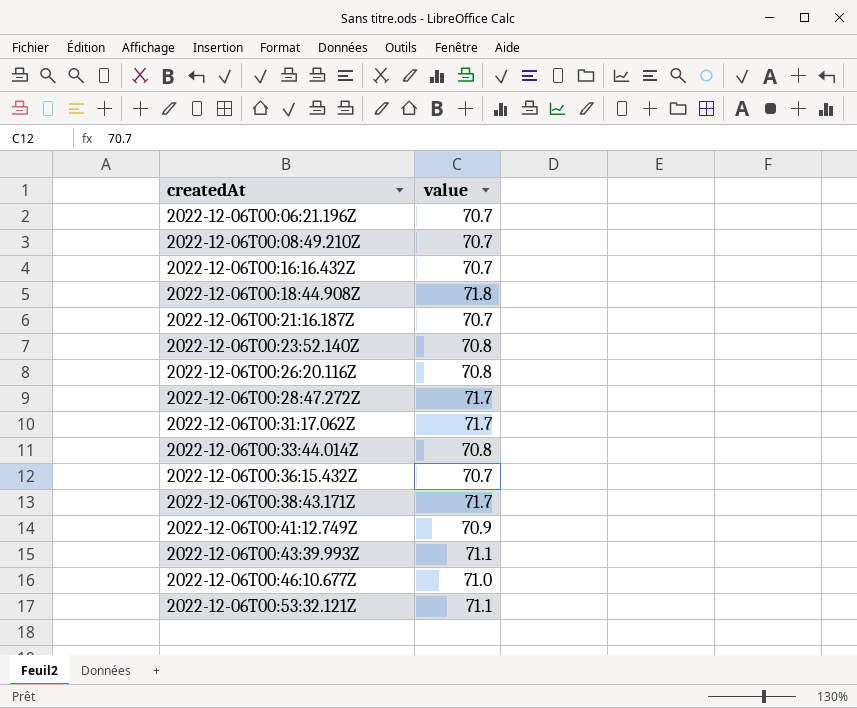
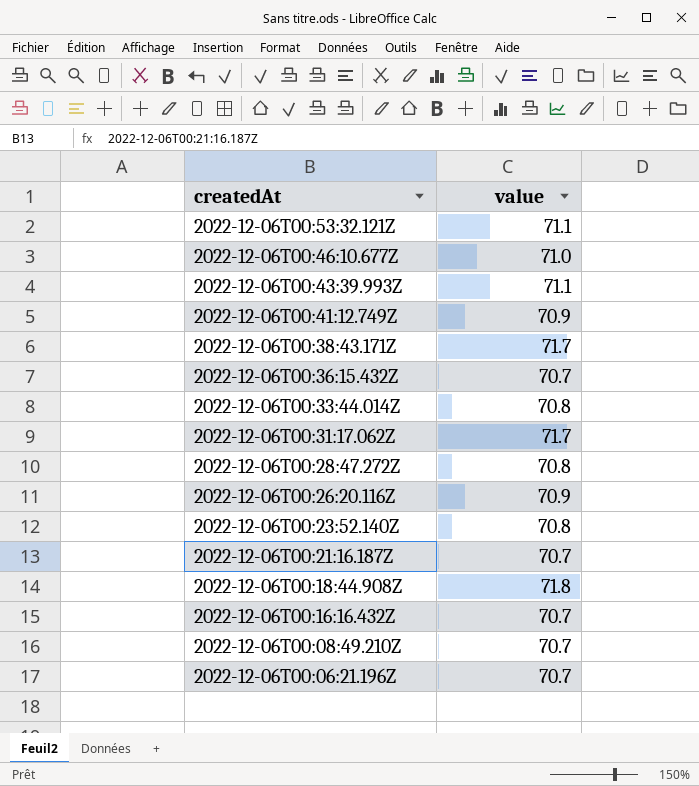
row order: createdAt ascending -> createdAt descending
2022-12-06T00:28:47.272Z | value: 71.7 -> 70.8
2022-12-06T00:26:20.116Z | value: 70.8 -> 70.9

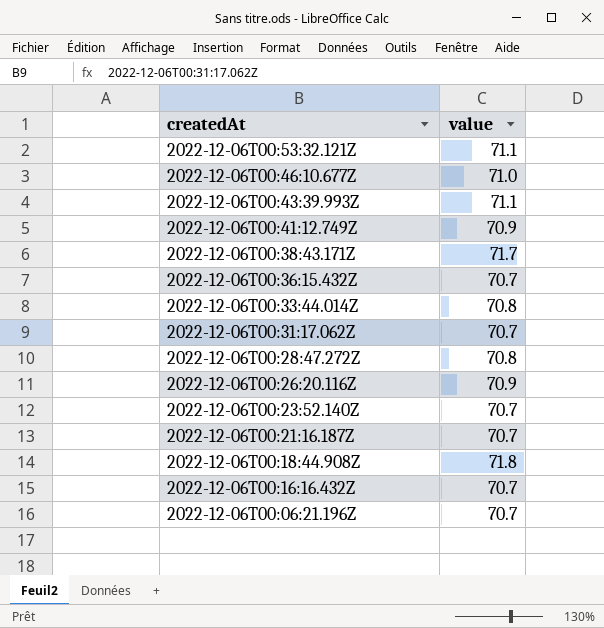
row 2022-12-06T00:08:49.210Z: 70.7 -> none
2022-12-06T00:31:17.062Z | value: 71.7 -> 70.7
2022-12-06T00:23:52.140Z | value: 70.8 -> 70.7

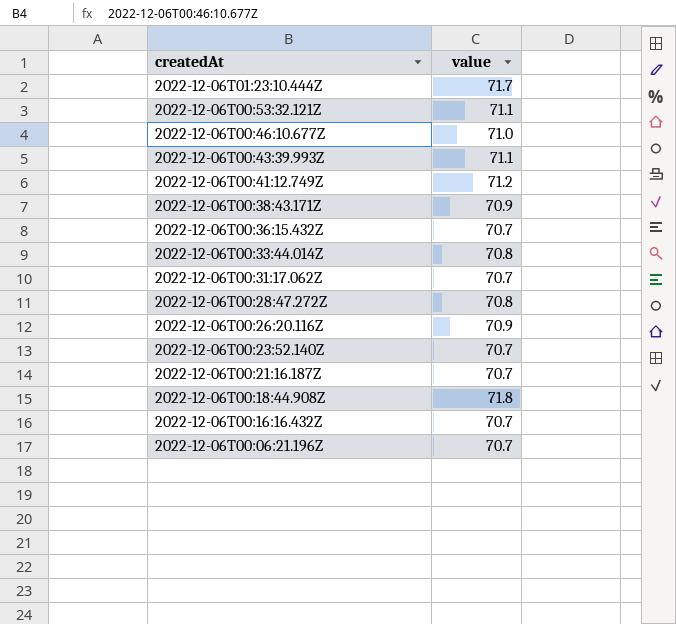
row 2022-12-06T01:23:10.444Z: none -> 71.7
2022-12-06T00:41:12.749Z | value: 70.9 -> 71.2
2022-12-06T00:38:43.171Z | value: 71.7 -> 70.9

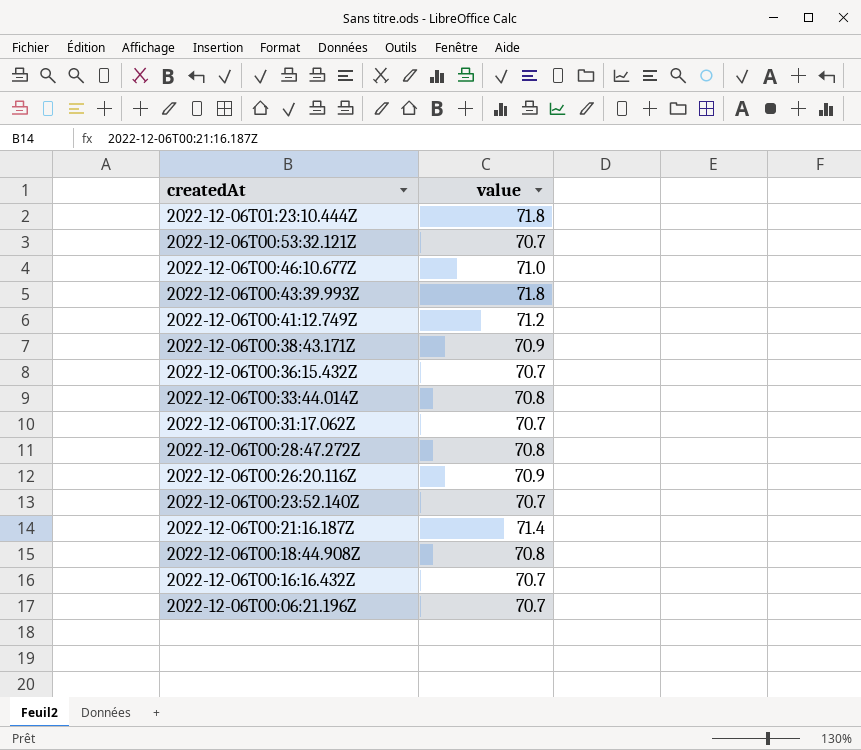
2022-12-06T01:23:10.444Z | value: 71.7 -> 71.8
2022-12-06T00:53:32.121Z | value: 71.1 -> 70.7
2022-12-06T00:43:39.993Z | value: 71.1 -> 71.8
2022-12-06T00:21:16.187Z | value: 70.7 -> 71.4
2022-12-06T00:18:44.908Z | value: 71.8 -> 70.8

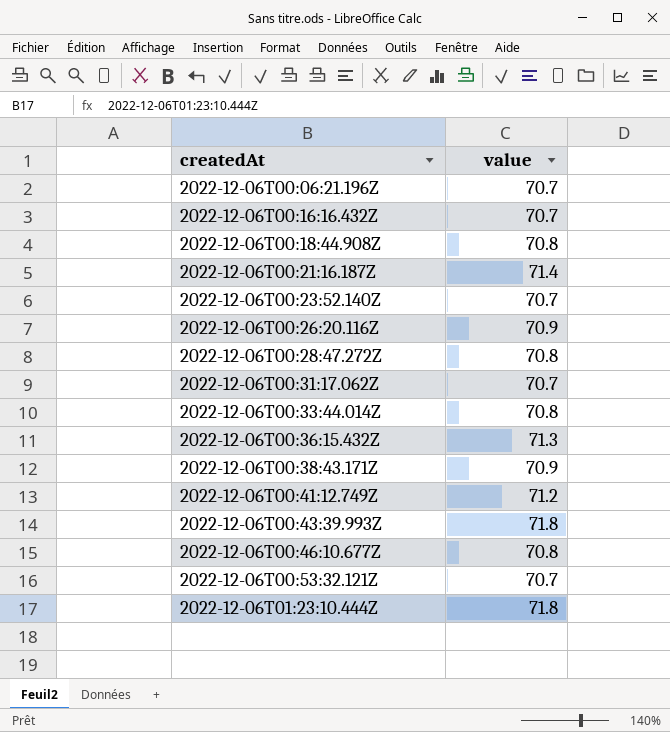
row order: createdAt descending -> createdAt ascending
2022-12-06T00:36:15.432Z | value: 70.7 -> 71.3
2022-12-06T00:46:10.677Z | value: 71.0 -> 70.8

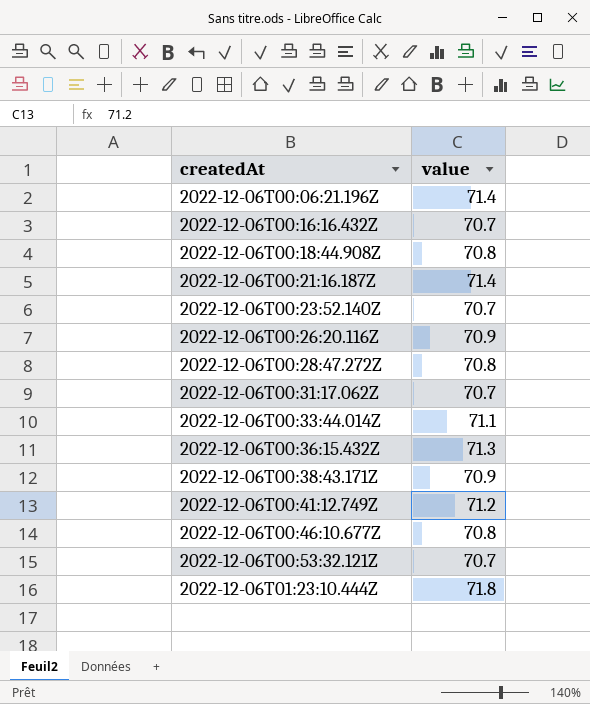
row 2022-12-06T00:43:39.993Z: 71.8 -> none
2022-12-06T00:06:21.196Z | value: 70.7 -> 71.4
2022-12-06T00:33:44.014Z | value: 70.8 -> 71.1

